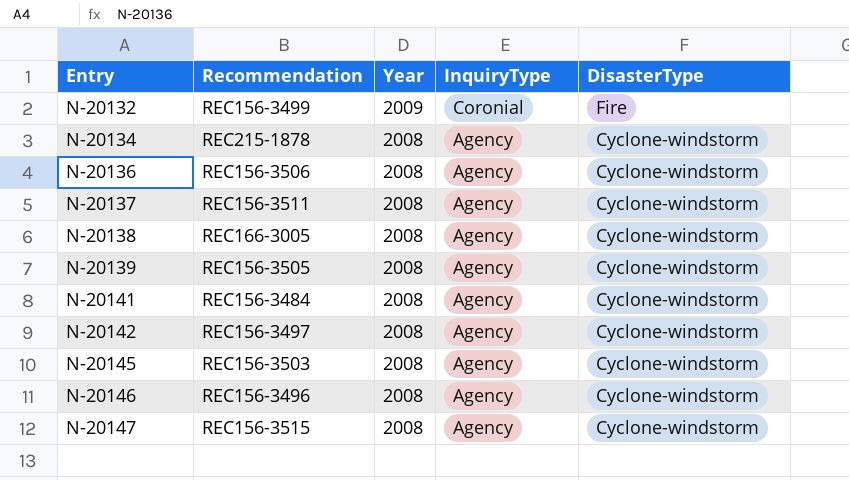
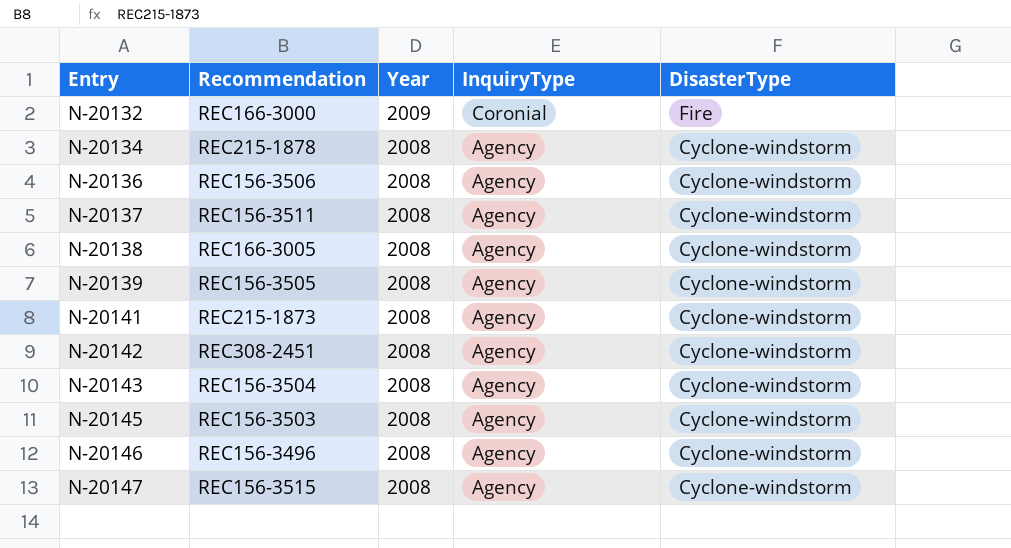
N-20132 | Recommendation: REC156-3499 -> REC166-3000
N-20141 | Recommendation: REC156-3484 -> REC215-1873
N-20142 | Recommendation: REC156-3497 -> REC308-2451
row N-20143: none -> REC156-3504 | 2008 | Agency | Cyclone-windstorm

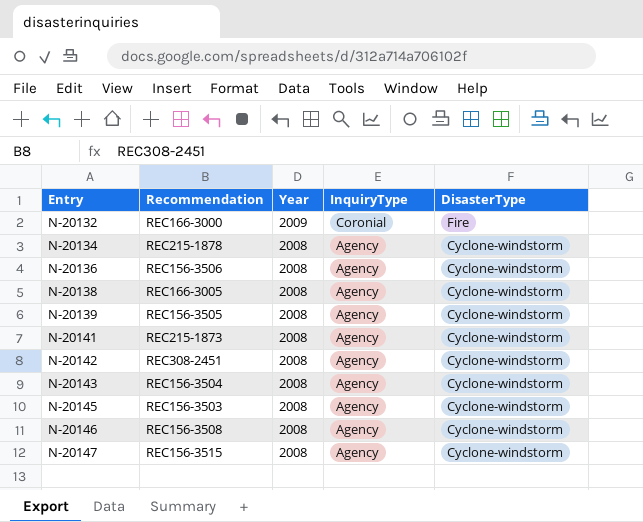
row N-20137: REC156-3511 | 2008 | Agency | Cyclone-windstorm -> none
N-20146 | Recommendation: REC156-3496 -> REC156-3508

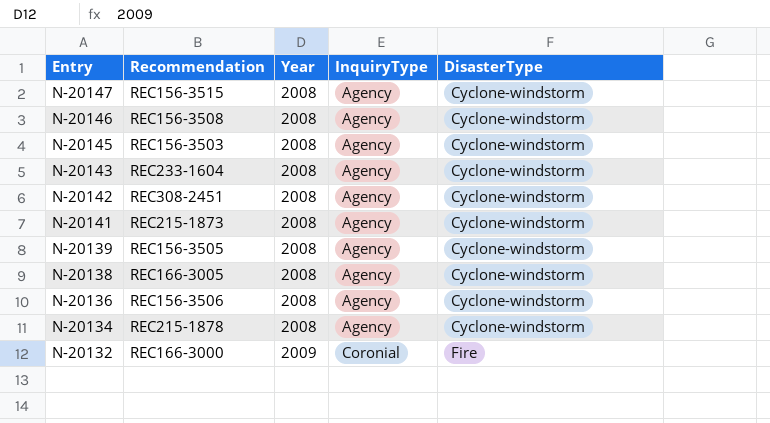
row order: Entry ascending -> Entry descending
N-20143 | Recommendation: REC156-3504 -> REC233-1604

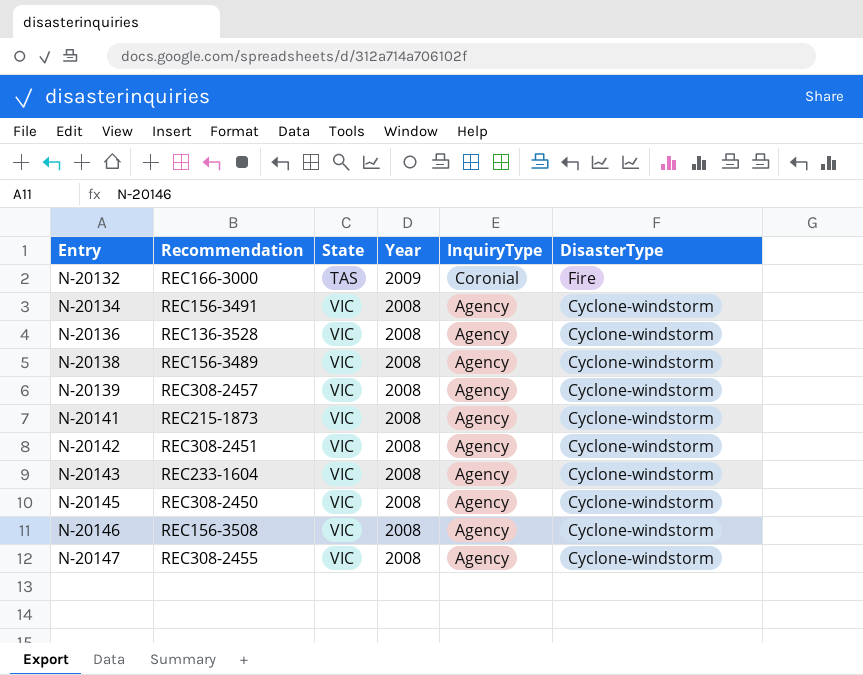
row order: Entry descending -> Entry ascending
column State | position: none -> 3
N-20134 | Recommendation: REC215-1878 -> REC156-3491
N-20136 | Recommendation: REC156-3506 -> REC136-3528
N-20138 | Recommendation: REC166-3005 -> REC156-3489
N-20139 | Recommendation: REC156-3505 -> REC308-2457
N-20145 | Recommendation: REC156-3503 -> REC308-2450
N-20147 | Recommendation: REC156-3515 -> REC308-2455

